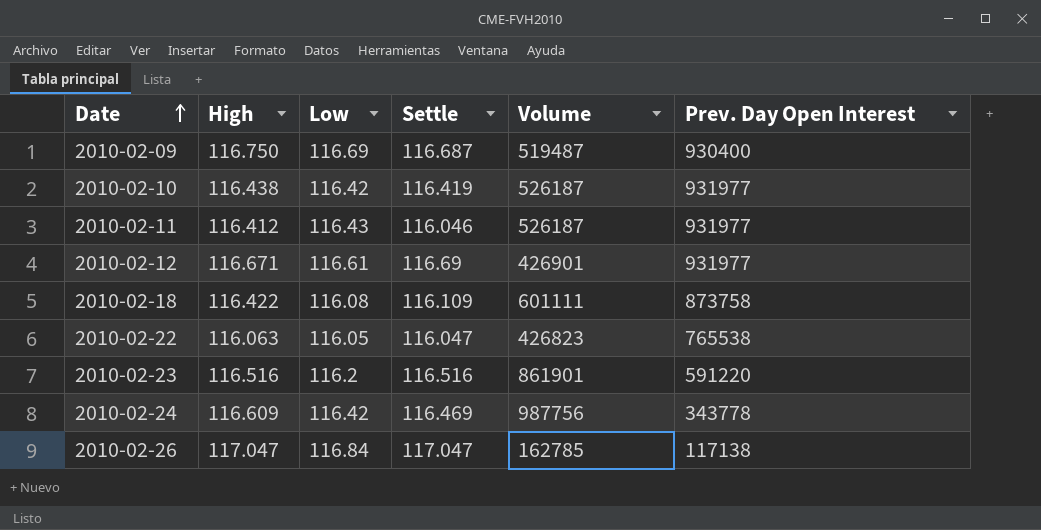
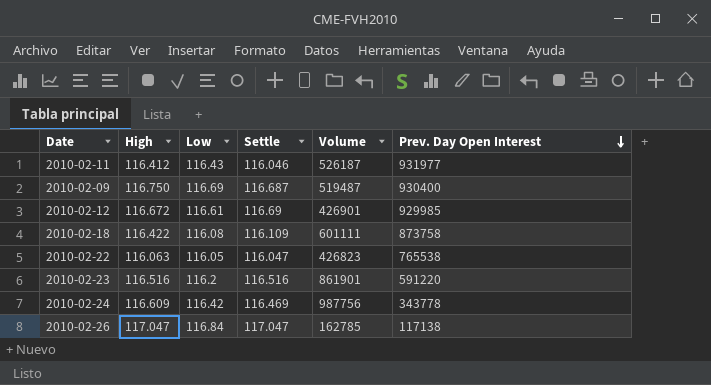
row order: Date ascending -> Prev. Day Open Interest descending
row 2010-02-10: 116.438 | 116.42 | 116.419 | 526187 | 931977 -> none
2010-02-12 | High: 116.671 -> 116.672
2010-02-12 | Prev. Day Open Interest: 931977 -> 929985

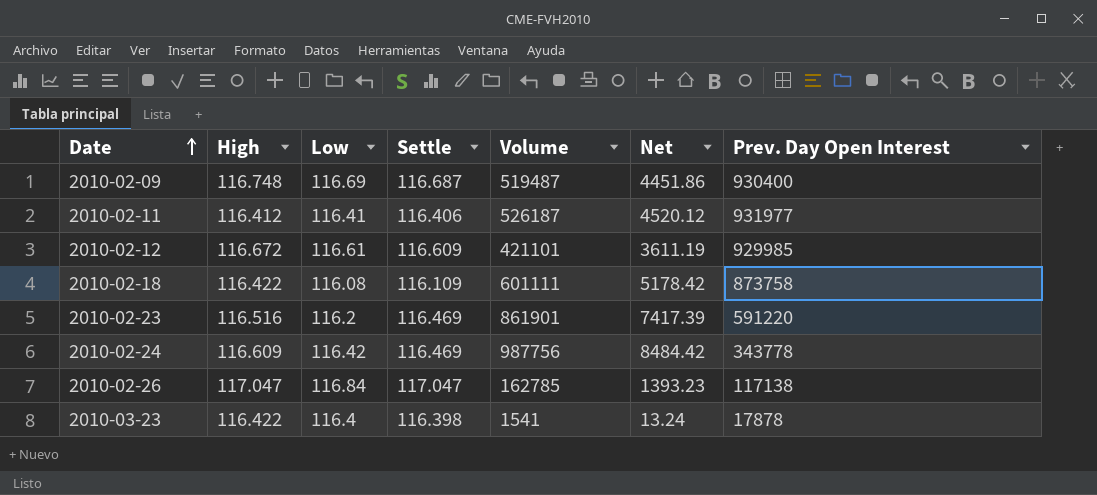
row order: Prev. Day Open Interest descending -> Date ascending
column Net | formula: none -> [Volume] / [Low]
row 2010-02-22: 116.063 | 116.05 | 116.047 | 426823 | 765538 -> none
2010-02-09 | High: 116.750 -> 116.748
2010-02-11 | Low: 116.43 -> 116.41
2010-02-11 | Settle: 116.046 -> 116.406
2010-02-12 | Settle: 116.69 -> 116.609
2010-02-12 | Volume: 426901 -> 421101
2010-02-23 | Settle: 116.516 -> 116.469
row 2010-03-23: none -> 116.422 | 116.4 | 116.398 | 1541 | 13.24 | 17878

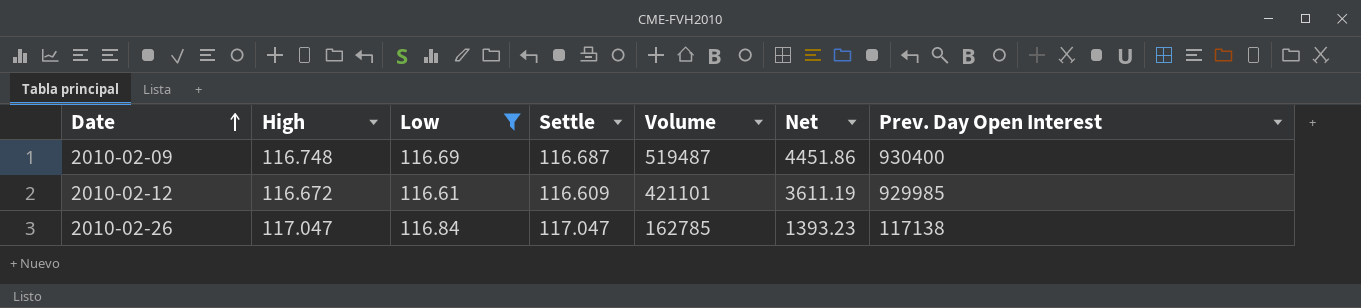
filter: none -> Low >= 116.61

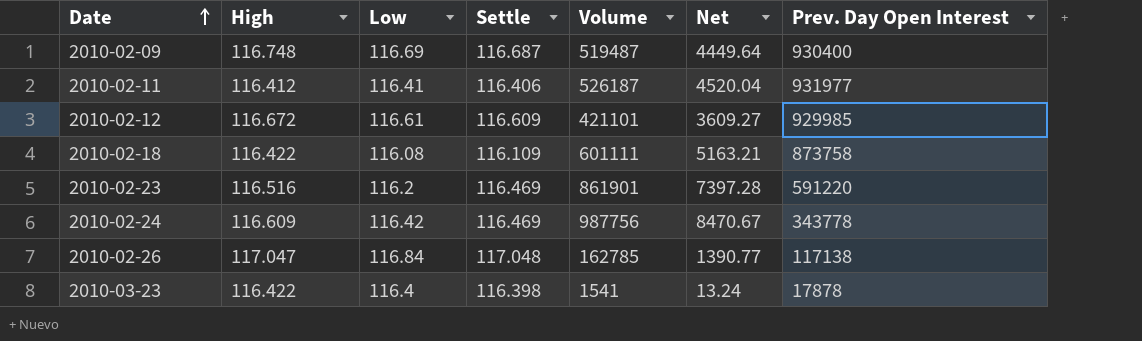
filter: Low >= 116.61 -> none
column Net | formula: [Volume] / [Low] -> [Volume] / [High]
2010-02-26 | Settle: 117.047 -> 117.048

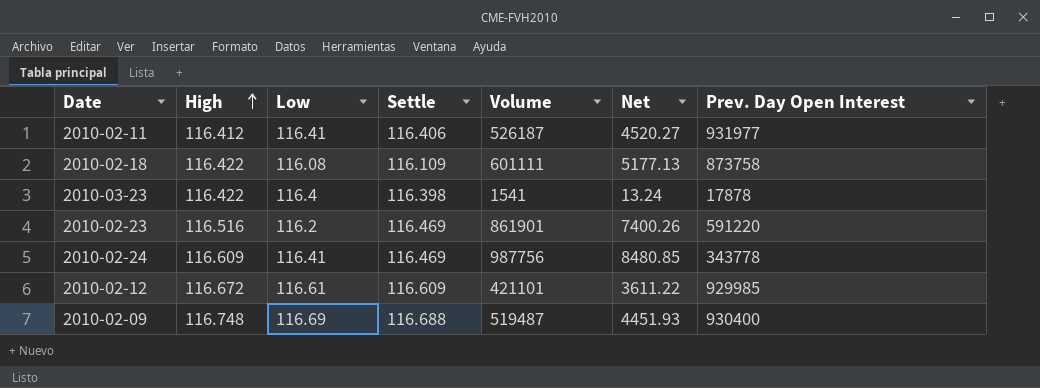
row order: Date ascending -> High ascending
column Net | formula: [Volume] / [High] -> [Volume] / [Settle]
row 2010-02-26: 117.047 | 116.84 | 117.048 | 162785 | 1390.77 | 117138 -> none
2010-02-24 | Low: 116.42 -> 116.41
2010-02-09 | Settle: 116.687 -> 116.688

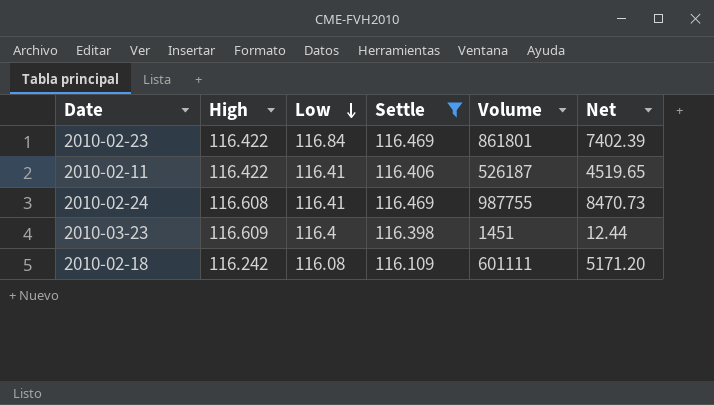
filter: none -> Settle <= 116.469
row order: High ascending -> Low descending
column Prev. Day Open Interest | position: 7 -> none
column Net | formula: [Volume] / [Settle] -> [Volume] / [High]
2010-02-23 | High: 116.516 -> 116.422
2010-02-23 | Low: 116.2 -> 116.84
2010-02-23 | Volume: 861901 -> 861801
2010-02-11 | High: 116.412 -> 116.422
2010-02-24 | High: 116.609 -> 116.608
2010-02-24 | Volume: 987756 -> 987755
2010-03-23 | High: 116.422 -> 116.609
2010-03-23 | Volume: 1541 -> 1451
2010-02-18 | High: 116.422 -> 116.242

